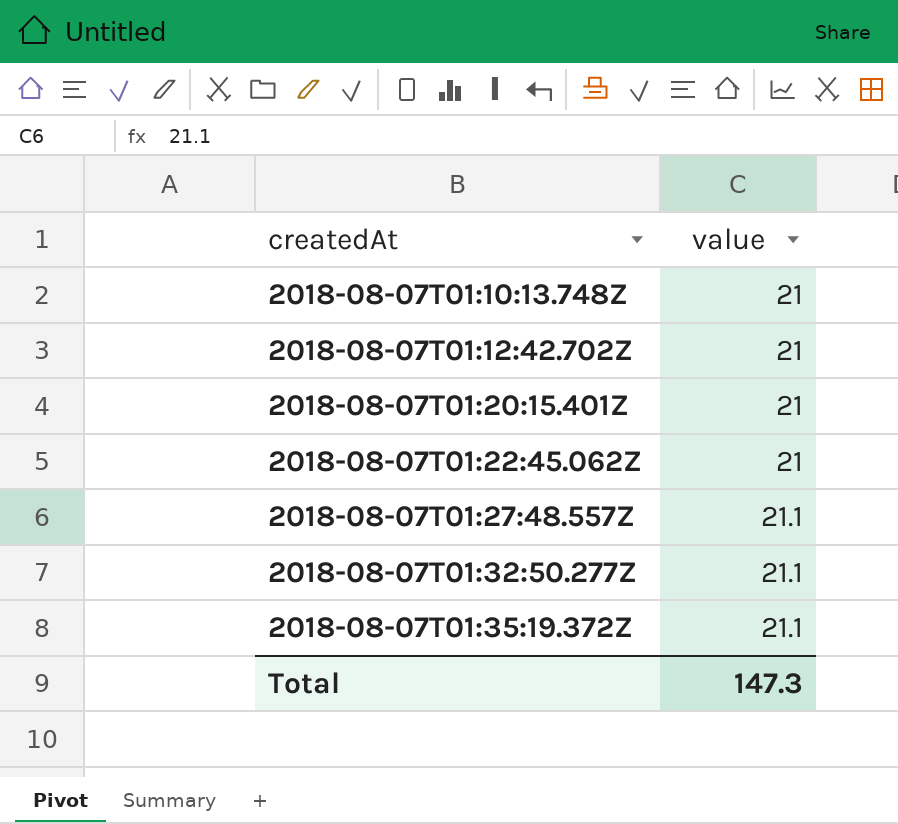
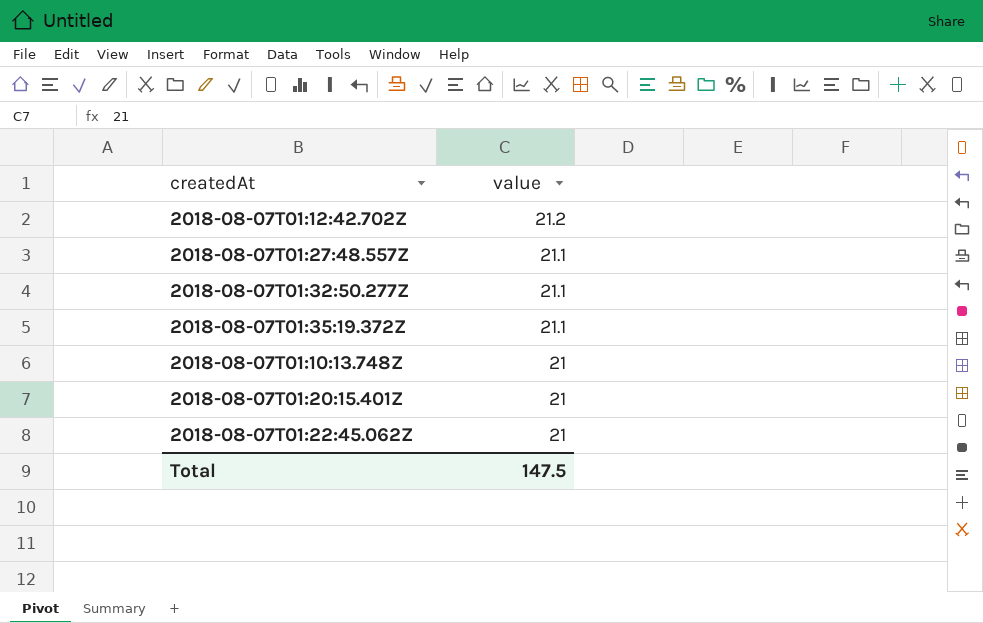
row order: createdAt ascending -> value descending
2018-08-07T01:12:42.702Z | value: 21 -> 21.2
Total | value: 147.3 -> 147.5

